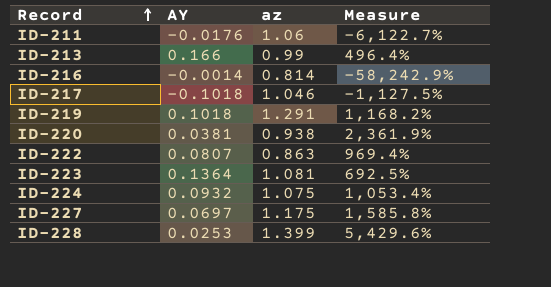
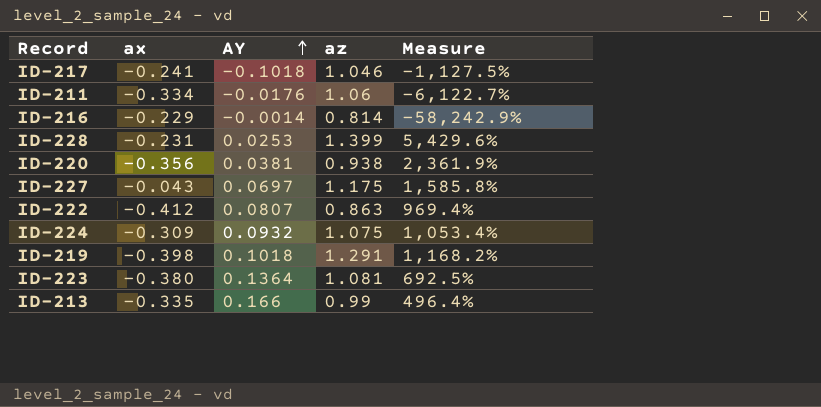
row order: Record ascending -> AY ascending
column ax | position: none -> 2

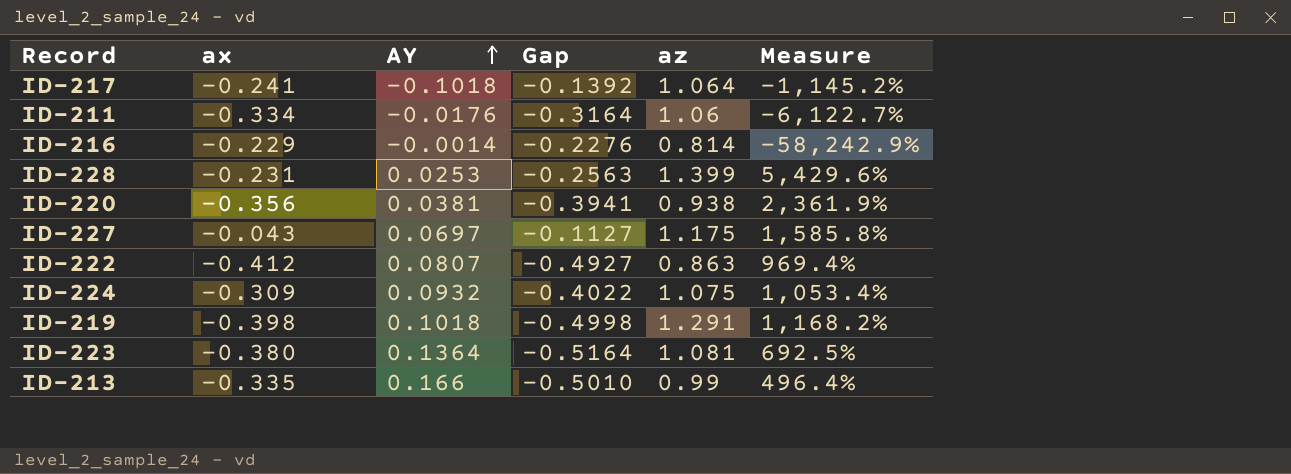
column Gap | formula: none -> [ax] - [AY]
ID-217 | az: 1.046 -> 1.064
ID-217 | Measure: -1,127.5% -> -1,145.2%

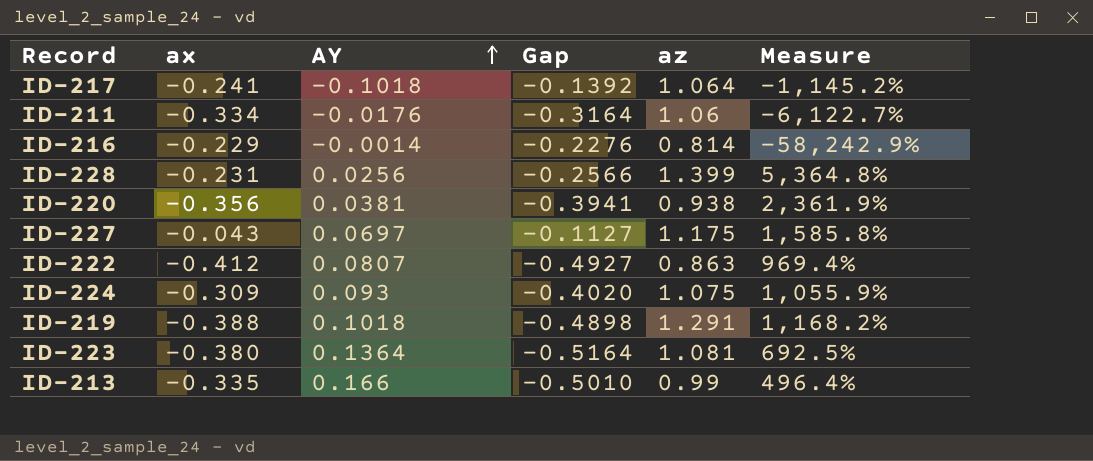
ID-228 | AY: 0.0253 -> 0.0256
ID-228 | Gap: -0.2563 -> -0.2566
ID-228 | Measure: 5,429.6% -> 5,364.8%
ID-224 | AY: 0.0932 -> 0.093
ID-224 | Gap: -0.4022 -> -0.4020
ID-224 | Measure: 1,053.4% -> 1,055.9%
ID-219 | ax: -0.398 -> -0.388
ID-219 | Gap: -0.4998 -> -0.4898

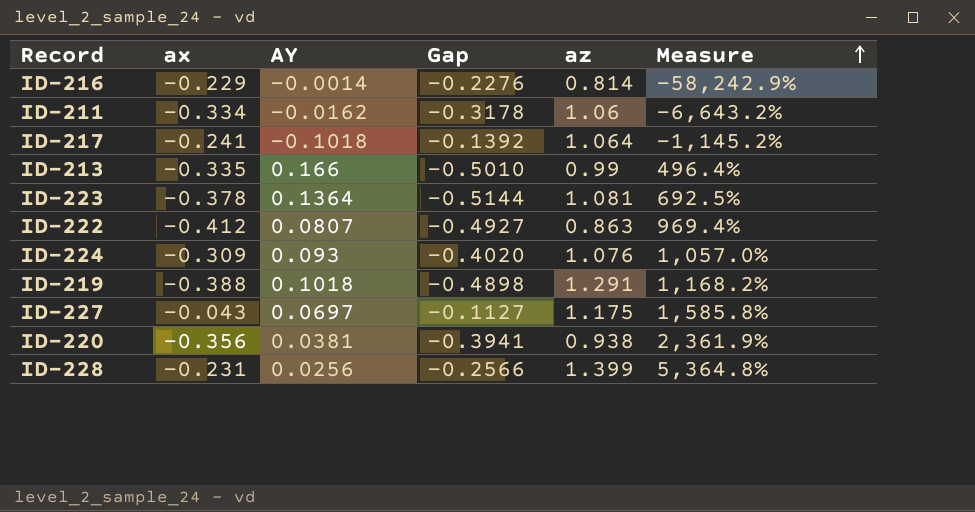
row order: AY ascending -> Measure ascending
ID-211 | AY: -0.0176 -> -0.0162
ID-211 | Gap: -0.3164 -> -0.3178
ID-211 | Measure: -6,122.7% -> -6,643.2%
ID-223 | ax: -0.380 -> -0.378
ID-223 | Gap: -0.5164 -> -0.5144
ID-224 | az: 1.075 -> 1.076
ID-224 | Measure: 1,055.9% -> 1,057.0%

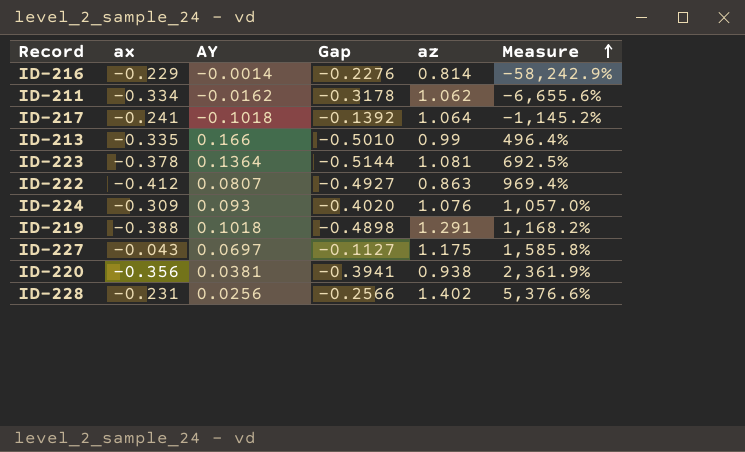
ID-211 | az: 1.06 -> 1.062
ID-211 | Measure: -6,643.2% -> -6,655.6%
ID-228 | az: 1.399 -> 1.402
ID-228 | Measure: 5,364.8% -> 5,376.6%

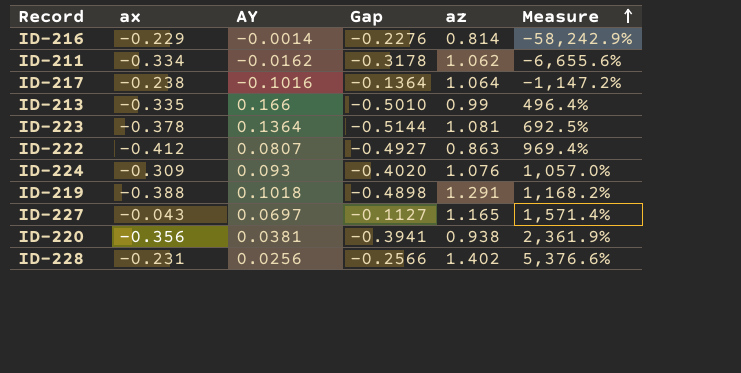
ID-217 | ax: -0.241 -> -0.238
ID-217 | AY: -0.1018 -> -0.1016
ID-217 | Gap: -0.1392 -> -0.1364
ID-217 | Measure: -1,145.2% -> -1,147.2%
ID-227 | az: 1.175 -> 1.165
ID-227 | Measure: 1,585.8% -> 1,571.4%

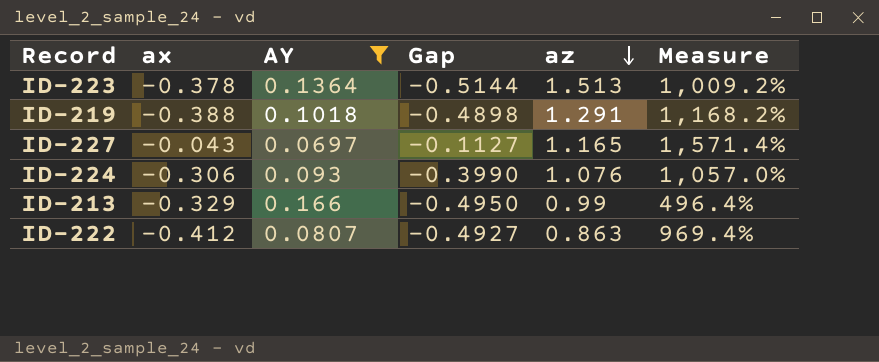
filter: none -> AY >= 0.0697
row order: Measure ascending -> az descending
ID-223 | az: 1.081 -> 1.513
ID-223 | Measure: 692.5% -> 1,009.2%
ID-224 | ax: -0.309 -> -0.306
ID-224 | Gap: -0.4020 -> -0.3990
ID-213 | ax: -0.335 -> -0.329
ID-213 | Gap: -0.5010 -> -0.4950

